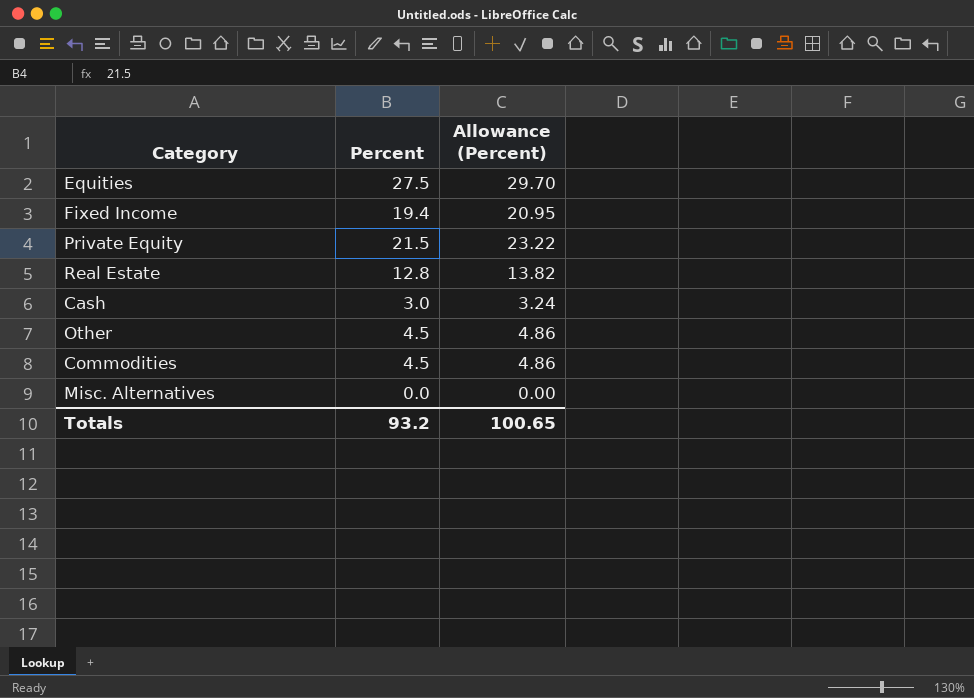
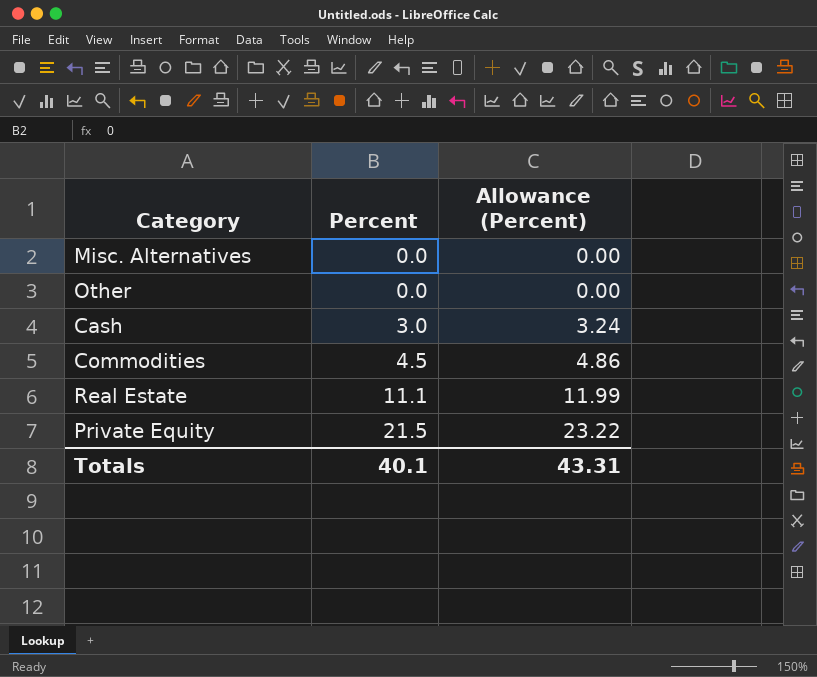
row order: none -> Percent ascending
row Equities: 27.5 | 29.70 -> none
row Fixed Income: 19.4 | 20.95 -> none
Other | Percent: 4.5 -> 0.0
Other | Allowance (Percent): 4.86 -> 0.00
Real Estate | Percent: 12.8 -> 11.1
Real Estate | Allowance (Percent): 13.82 -> 11.99
Totals | Percent: 93.2 -> 40.1
Totals | Allowance (Percent): 100.65 -> 43.31

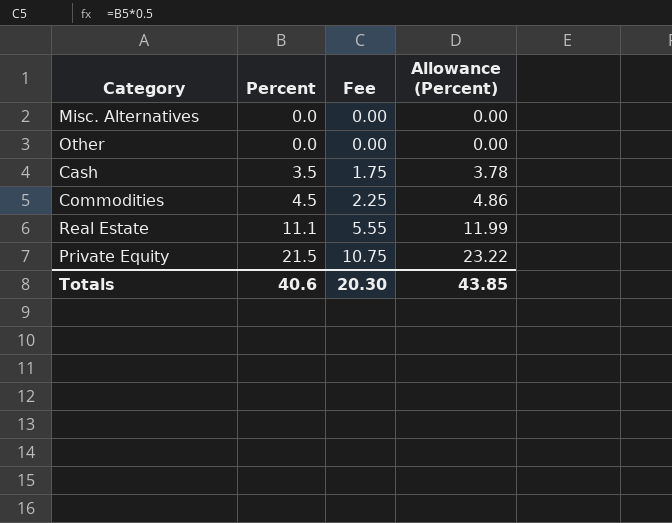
column Fee | formula: none -> [Percent] * 0.5
Cash | Percent: 3.0 -> 3.5
Cash | Allowance (Percent): 3.24 -> 3.78
Totals | Percent: 40.1 -> 40.6
Totals | Allowance (Percent): 43.31 -> 43.85

